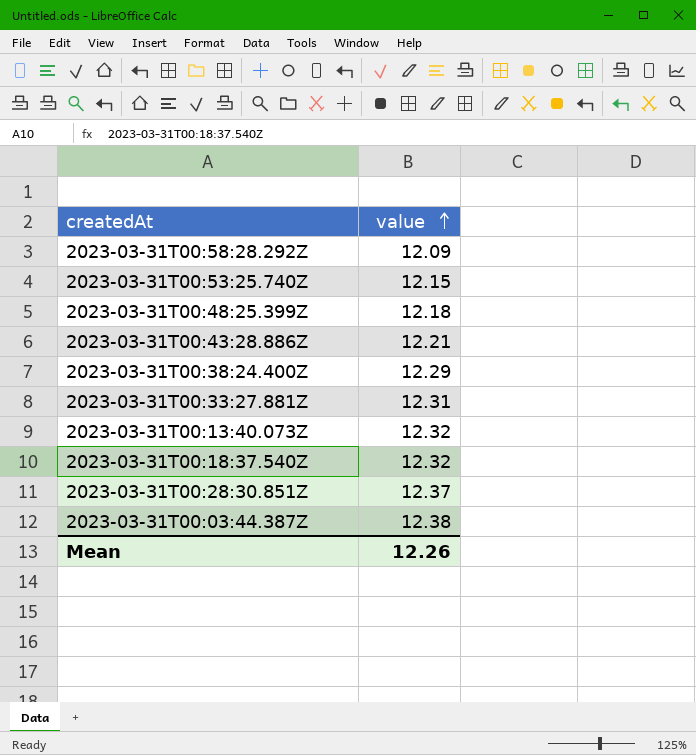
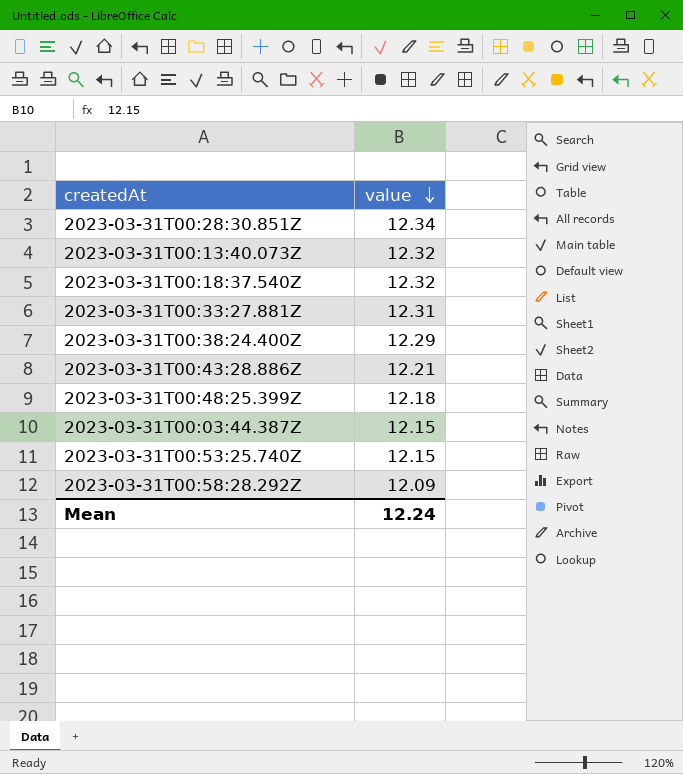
row order: value ascending -> value descending
2023-03-31T00:28:30.851Z | value: 12.37 -> 12.34
2023-03-31T00:03:44.387Z | value: 12.38 -> 12.15
Mean | value: 12.26 -> 12.24

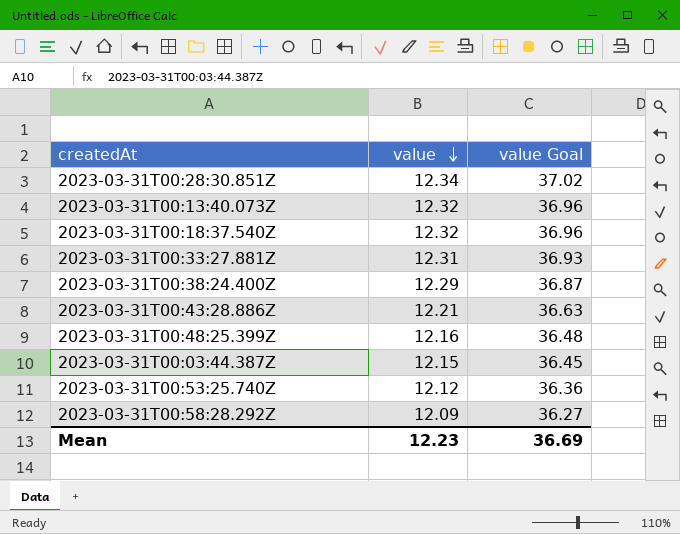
column value Goal | formula: none -> [value] * 3
2023-03-31T00:48:25.399Z | value: 12.18 -> 12.16
2023-03-31T00:53:25.740Z | value: 12.15 -> 12.12
Mean | value: 12.24 -> 12.23

